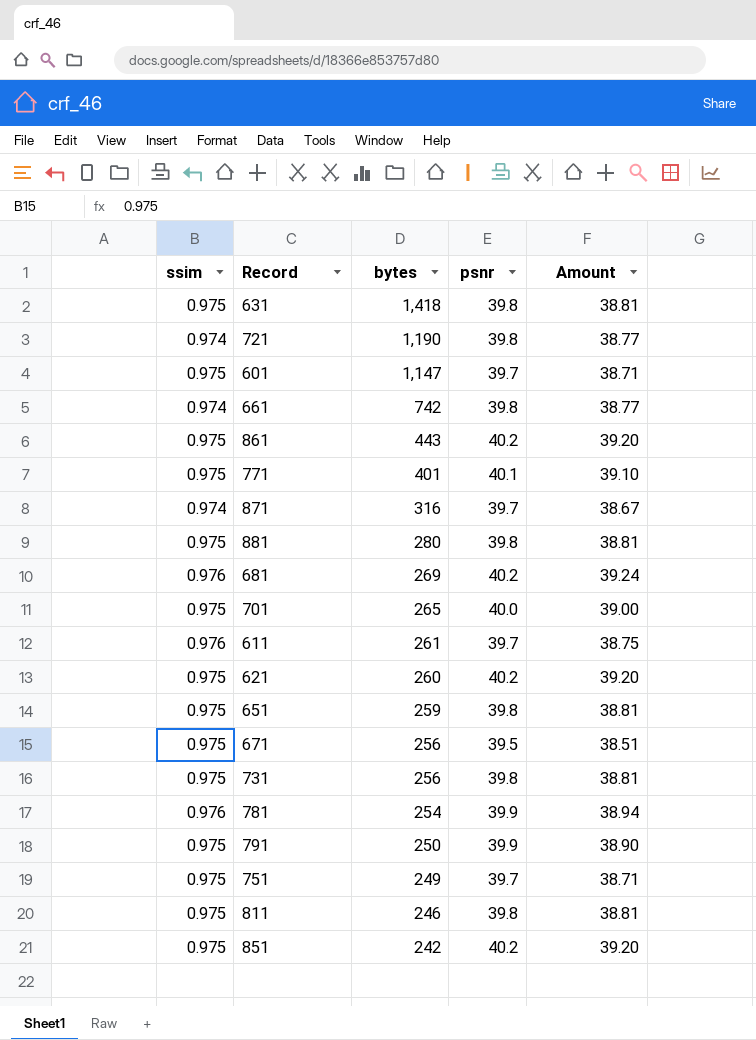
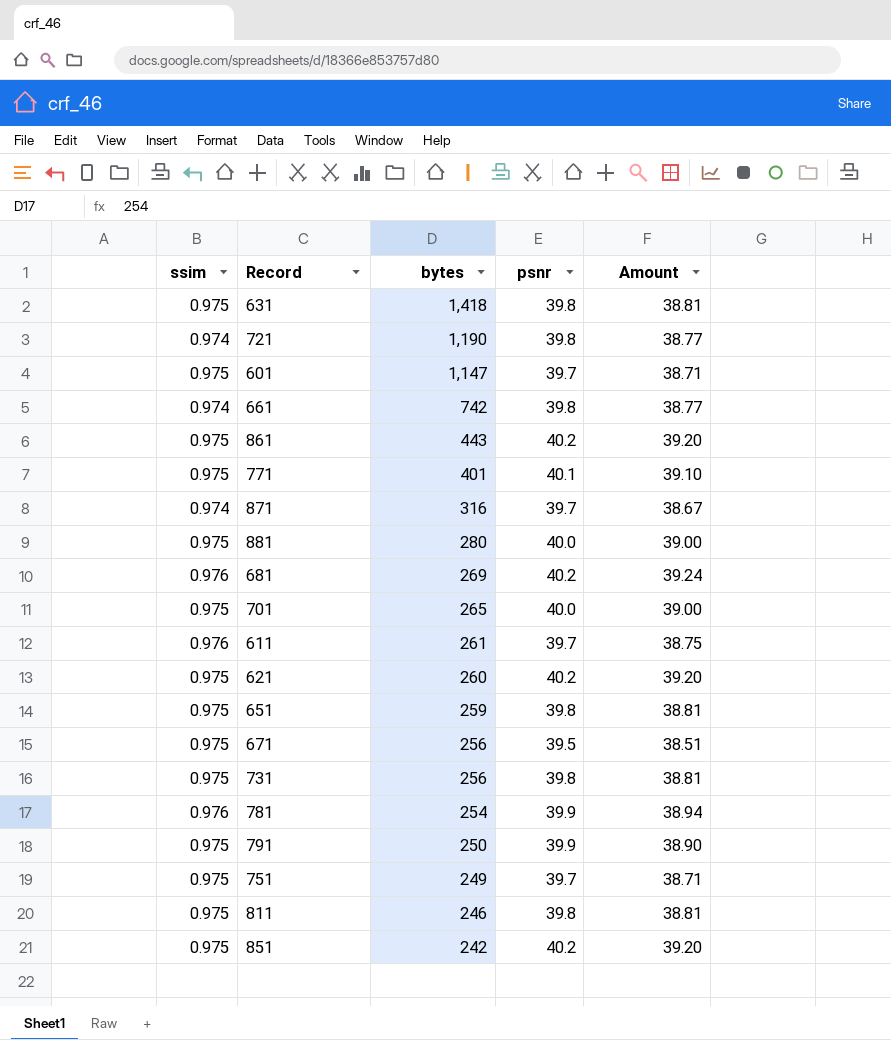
881 | psnr: 39.8 -> 40.0
881 | Amount: 38.81 -> 39.00

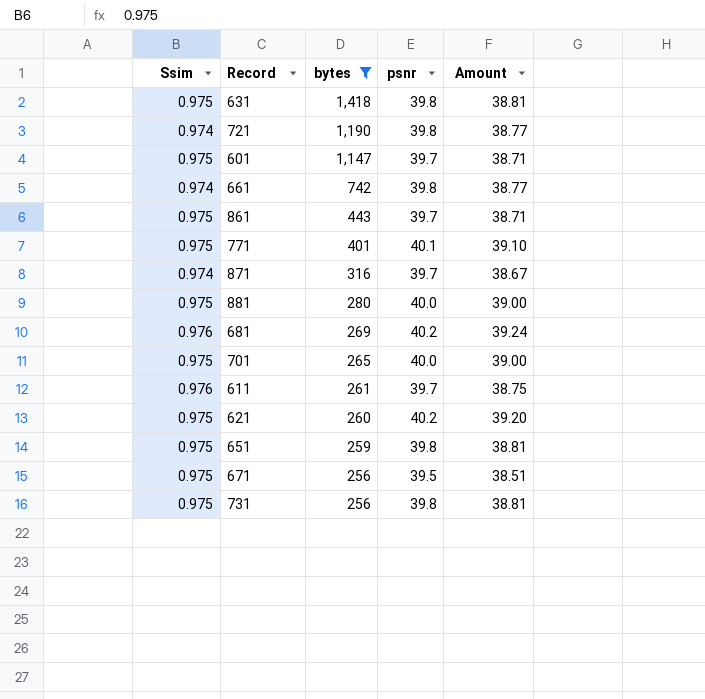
filter: none -> bytes >= 256
column name: ssim -> Ssim
861 | psnr: 40.2 -> 39.7
861 | Amount: 39.20 -> 38.71

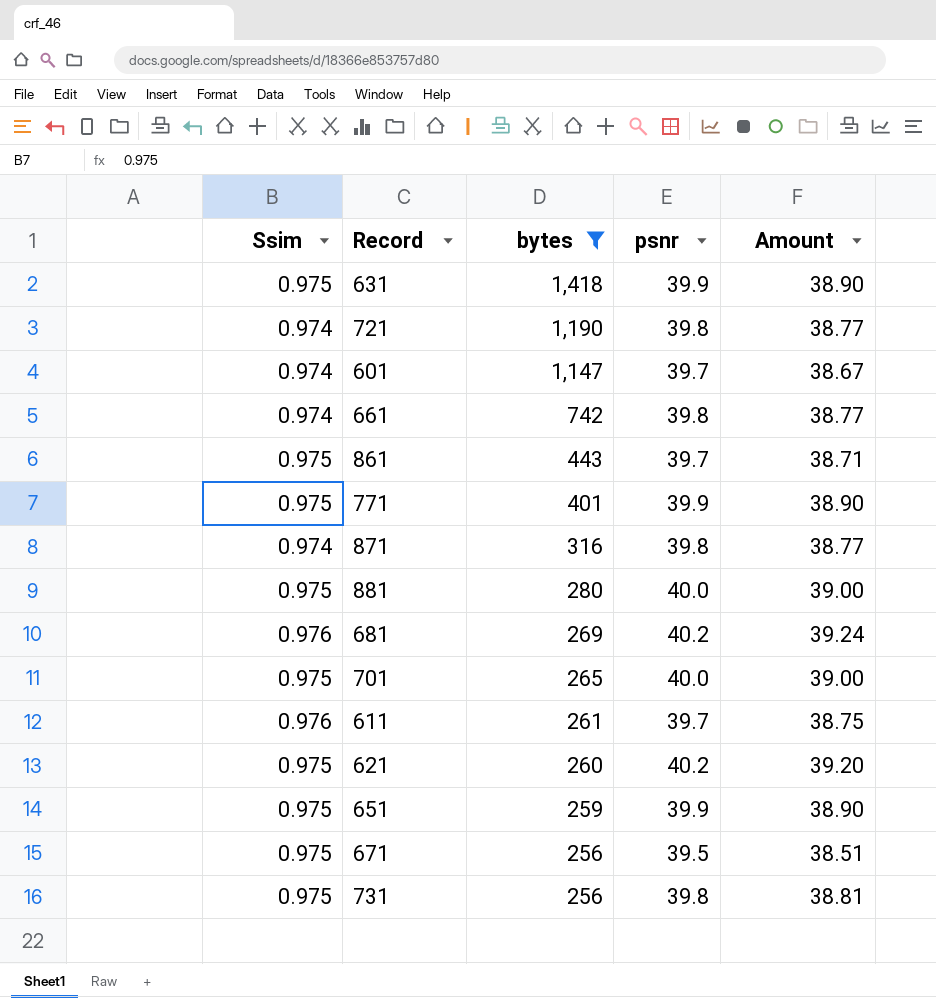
631 | psnr: 39.8 -> 39.9
631 | Amount: 38.81 -> 38.90
601 | Ssim: 0.975 -> 0.974
601 | Amount: 38.71 -> 38.67
771 | psnr: 40.1 -> 39.9
771 | Amount: 39.10 -> 38.90
871 | psnr: 39.7 -> 39.8
871 | Amount: 38.67 -> 38.77
651 | psnr: 39.8 -> 39.9
651 | Amount: 38.81 -> 38.90

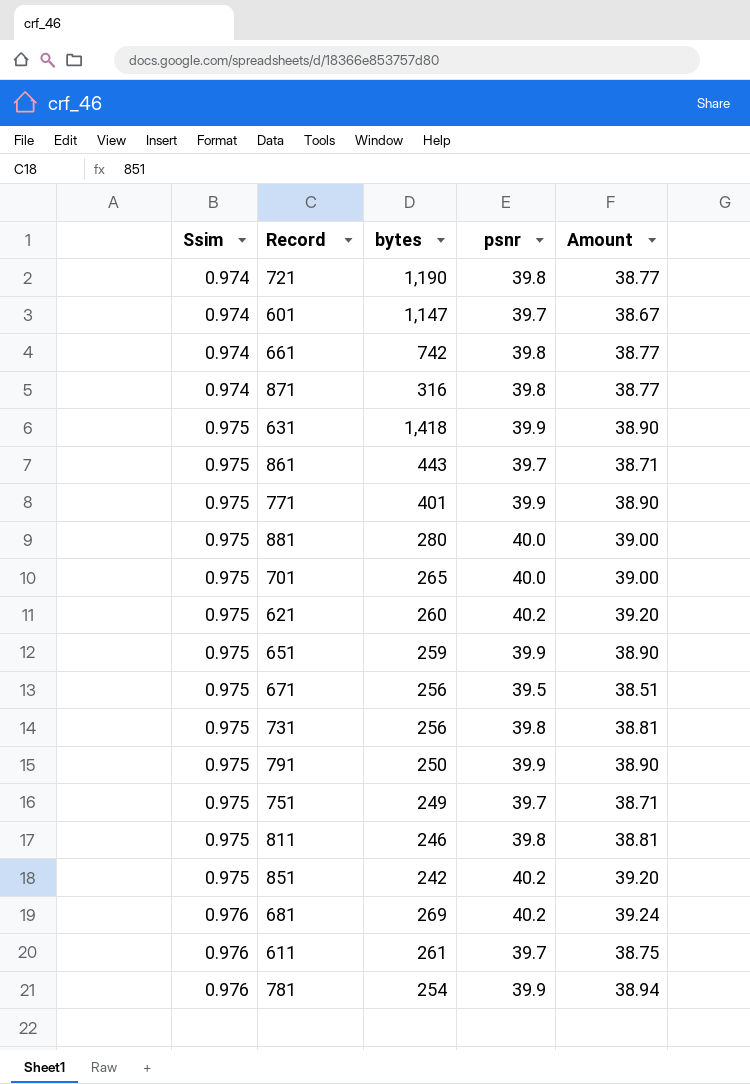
filter: bytes >= 256 -> none
row order: bytes descending -> Ssim ascending

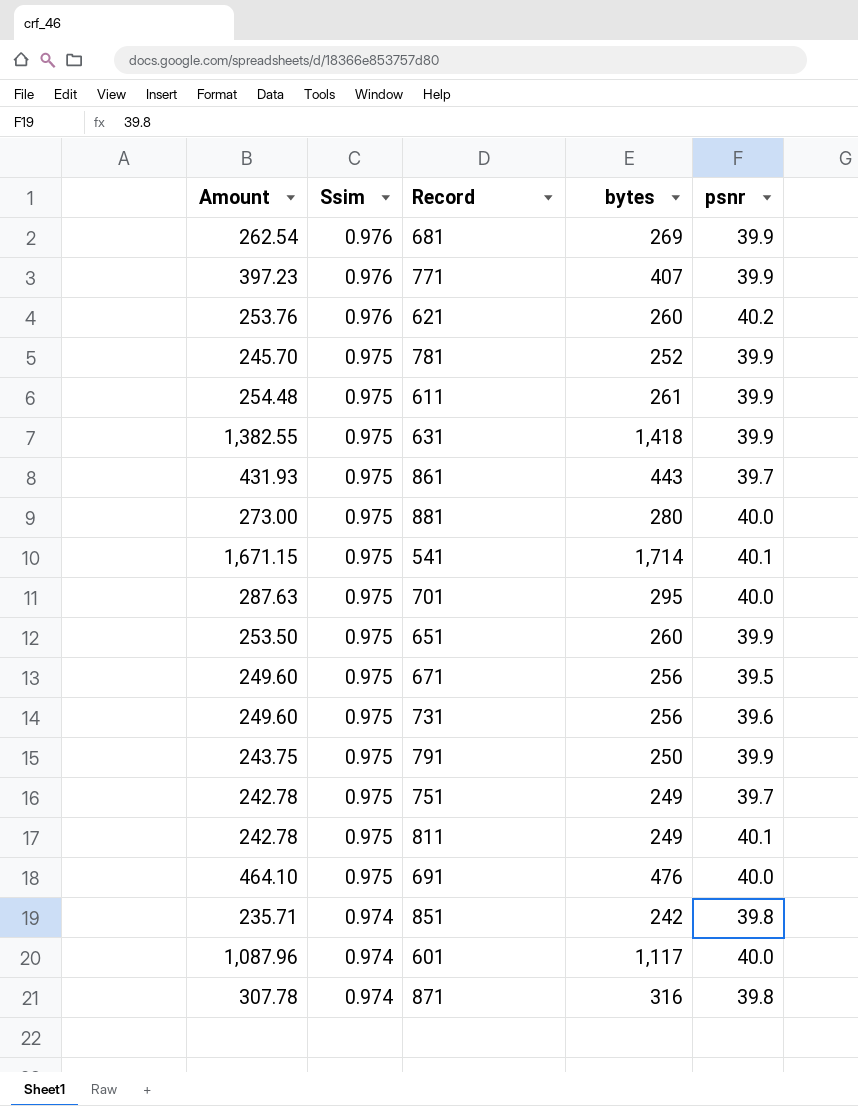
row order: Ssim ascending -> Ssim descending
column Amount | formula: [Ssim] * [psnr] -> [Ssim] * [bytes]
column Amount | position: 5 -> 1
row 721: 0.974 | 1,190 | 39.8 | 38.77 -> none
row 661: 0.974 | 742 | 39.8 | 38.77 -> none
681 | psnr: 40.2 -> 39.9
771 | Ssim: 0.975 -> 0.976
771 | bytes: 401 -> 407
621 | Ssim: 0.975 -> 0.976
781 | Ssim: 0.976 -> 0.975
781 | bytes: 254 -> 252
611 | Ssim: 0.976 -> 0.975
611 | psnr: 39.7 -> 39.9
row 541: none -> 1,671.15 | 0.975 | 1,714 | 40.1
701 | bytes: 265 -> 295
651 | bytes: 259 -> 260
731 | psnr: 39.8 -> 39.6
811 | bytes: 246 -> 249
811 | psnr: 39.8 -> 40.1
row 691: none -> 464.10 | 0.975 | 476 | 40.0
851 | Ssim: 0.975 -> 0.974
851 | psnr: 40.2 -> 39.8
601 | bytes: 1,147 -> 1,117
601 | psnr: 39.7 -> 40.0

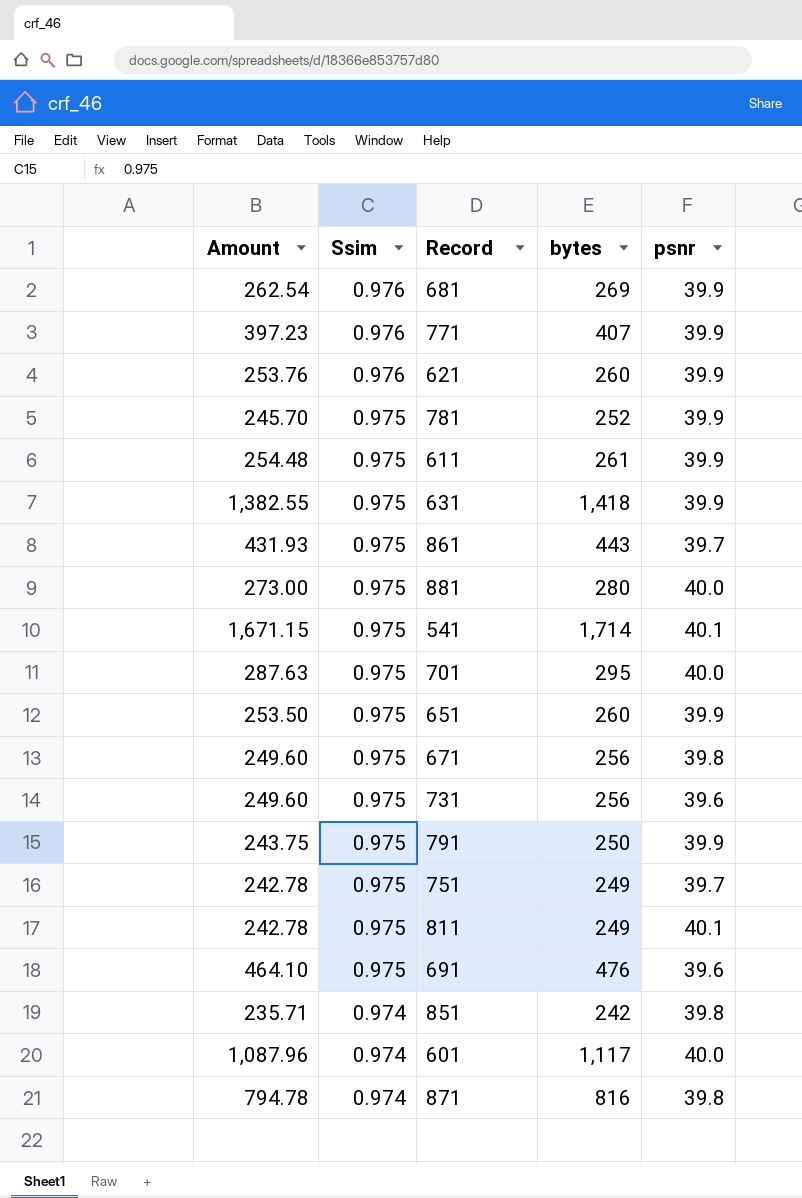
621 | psnr: 40.2 -> 39.9
671 | psnr: 39.5 -> 39.8
691 | psnr: 40.0 -> 39.6
871 | Amount: 307.78 -> 794.78
871 | bytes: 316 -> 816

